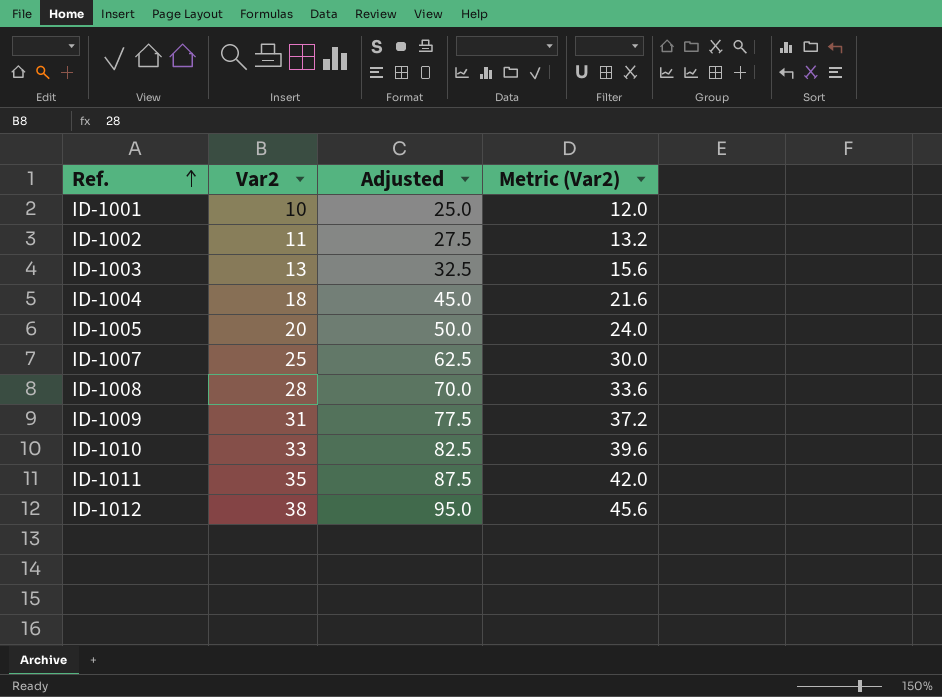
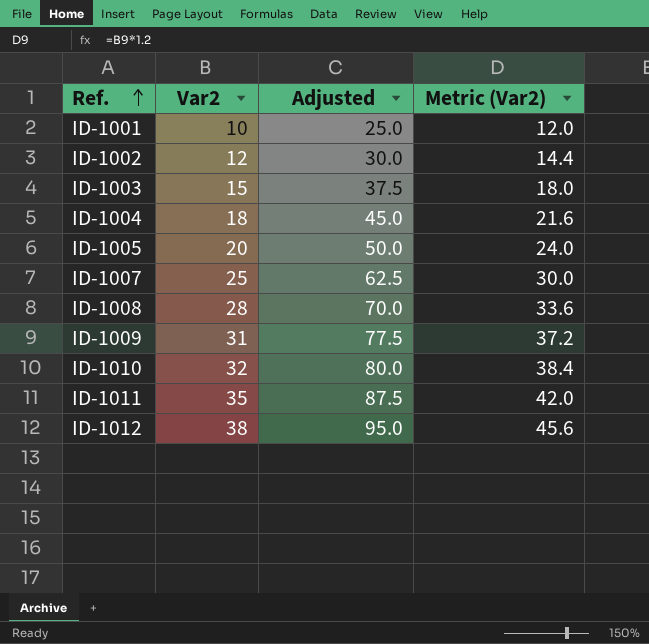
ID-1002 | Var2: 11 -> 12
ID-1002 | Adjusted: 27.5 -> 30.0
ID-1002 | Metric (Var2): 13.2 -> 14.4
ID-1003 | Var2: 13 -> 15
ID-1003 | Adjusted: 32.5 -> 37.5
ID-1003 | Metric (Var2): 15.6 -> 18.0
ID-1010 | Var2: 33 -> 32
ID-1010 | Adjusted: 82.5 -> 80.0
ID-1010 | Metric (Var2): 39.6 -> 38.4

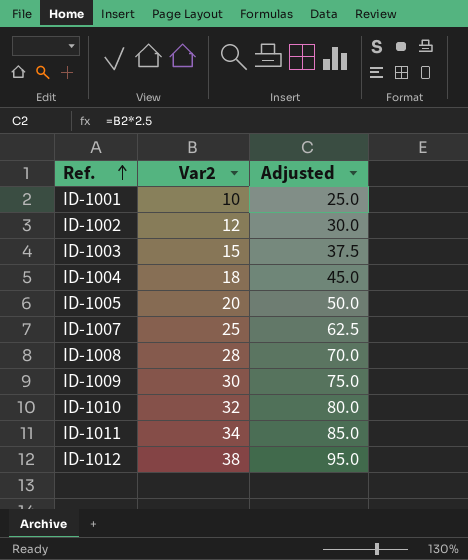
column Metric (Var2) | formula: [Var2] * 1.2 -> none
ID-1009 | Var2: 31 -> 30
ID-1009 | Adjusted: 77.5 -> 75.0
ID-1011 | Var2: 35 -> 34
ID-1011 | Adjusted: 87.5 -> 85.0

